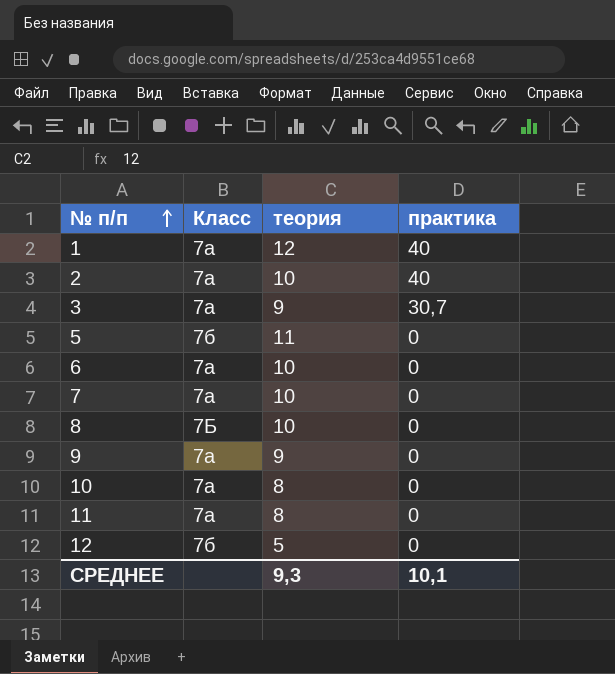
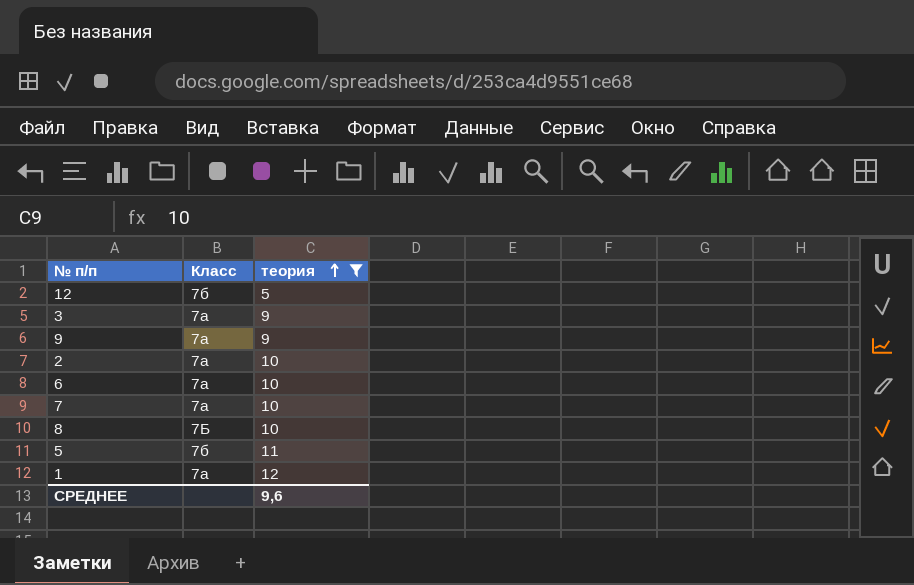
filter: none -> теория != 8
row order: № п/п ascending -> теория ascending
column практика | position: 4 -> none
СРЕДНЕЕ | теория: 9,3 -> 9,6

